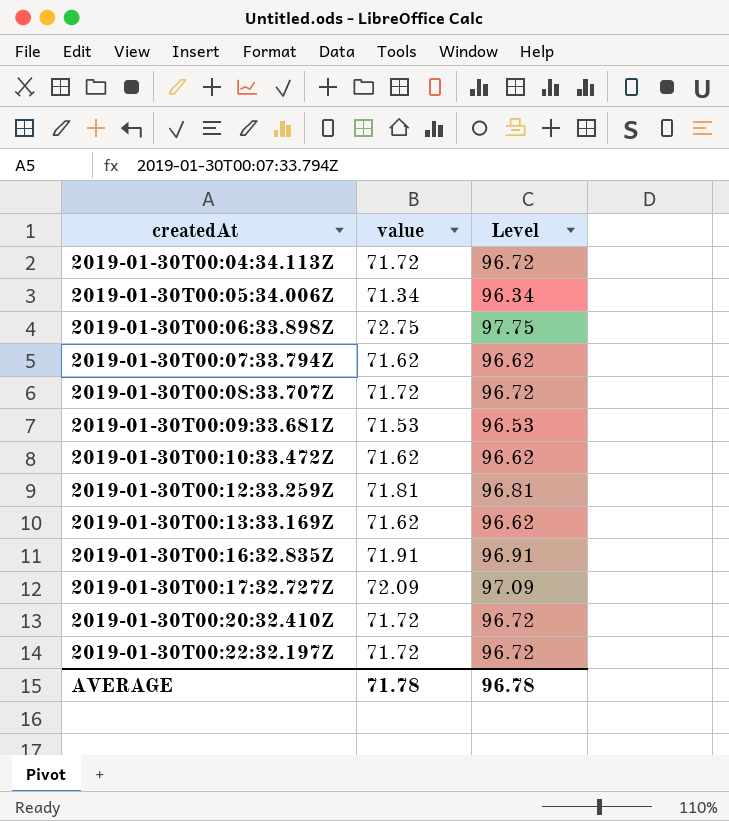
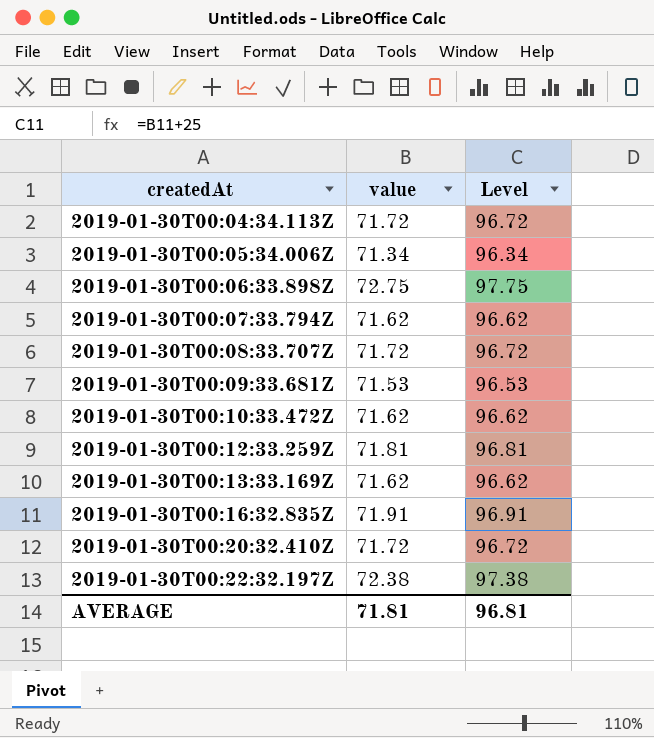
row 2019-01-30T00:17:32.727Z: 72.09 | 97.09 -> none
2019-01-30T00:22:32.197Z | value: 71.72 -> 72.38
2019-01-30T00:22:32.197Z | Level: 96.72 -> 97.38
AVERAGE | value: 71.78 -> 71.81
AVERAGE | Level: 96.78 -> 96.81

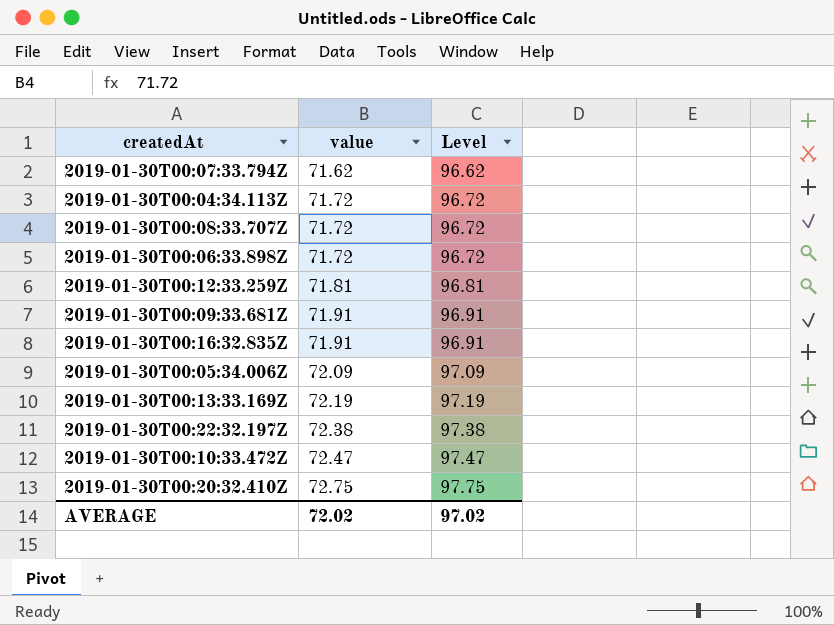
row order: createdAt ascending -> value ascending
2019-01-30T00:06:33.898Z | value: 72.75 -> 71.72
2019-01-30T00:06:33.898Z | Level: 97.75 -> 96.72
2019-01-30T00:09:33.681Z | value: 71.53 -> 71.91
2019-01-30T00:09:33.681Z | Level: 96.53 -> 96.91
2019-01-30T00:05:34.006Z | value: 71.34 -> 72.09
2019-01-30T00:05:34.006Z | Level: 96.34 -> 97.09
2019-01-30T00:13:33.169Z | value: 71.62 -> 72.19
2019-01-30T00:13:33.169Z | Level: 96.62 -> 97.19
2019-01-30T00:10:33.472Z | value: 71.62 -> 72.47
2019-01-30T00:10:33.472Z | Level: 96.62 -> 97.47
2019-01-30T00:20:32.410Z | value: 71.72 -> 72.75
2019-01-30T00:20:32.410Z | Level: 96.72 -> 97.75
AVERAGE | value: 71.81 -> 72.02
AVERAGE | Level: 96.81 -> 97.02

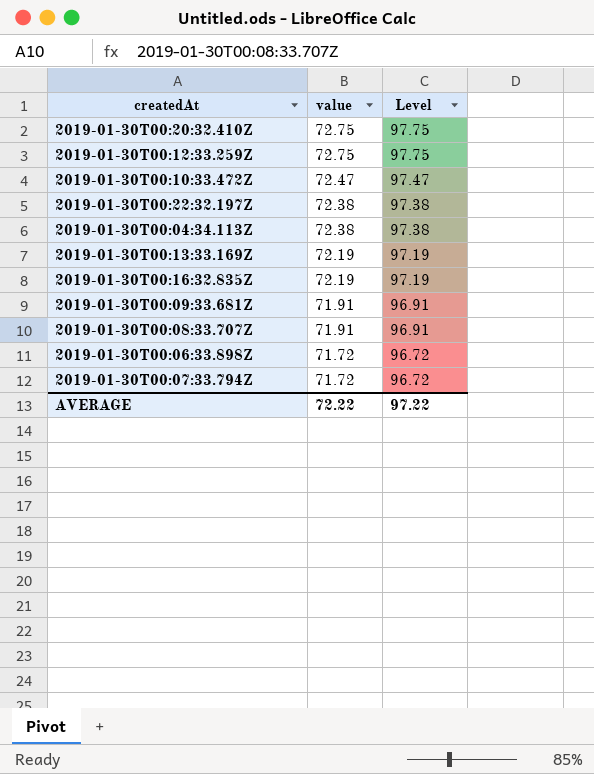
row order: value ascending -> value descending
row 2019-01-30T00:05:34.006Z: 72.09 | 97.09 -> none
2019-01-30T00:12:33.259Z | value: 71.81 -> 72.75
2019-01-30T00:12:33.259Z | Level: 96.81 -> 97.75
2019-01-30T00:04:34.113Z | value: 71.72 -> 72.38
2019-01-30T00:04:34.113Z | Level: 96.72 -> 97.38
2019-01-30T00:16:32.835Z | value: 71.91 -> 72.19
2019-01-30T00:16:32.835Z | Level: 96.91 -> 97.19
2019-01-30T00:08:33.707Z | value: 71.72 -> 71.91
2019-01-30T00:08:33.707Z | Level: 96.72 -> 96.91
2019-01-30T00:07:33.794Z | value: 71.62 -> 71.72
2019-01-30T00:07:33.794Z | Level: 96.62 -> 96.72
AVERAGE | value: 72.02 -> 72.22
AVERAGE | Level: 97.02 -> 97.22

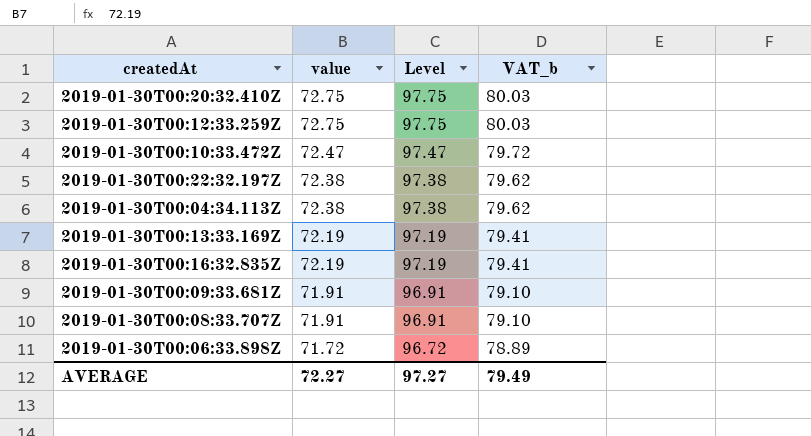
column VAT_b | formula: none -> [value] * 1.1
row 2019-01-30T00:07:33.794Z: 71.72 | 96.72 -> none
AVERAGE | value: 72.22 -> 72.27
AVERAGE | Level: 97.22 -> 97.27

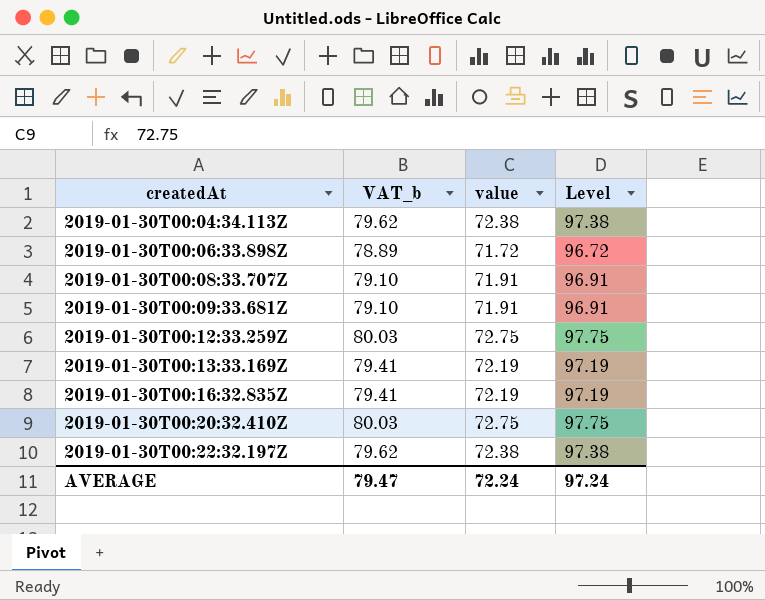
row order: value descending -> createdAt ascending
column VAT_b | position: 4 -> 2
row 2019-01-30T00:10:33.472Z: 72.47 | 97.47 | 79.72 -> none
AVERAGE | VAT_b: 79.49 -> 79.47
AVERAGE | value: 72.27 -> 72.24
AVERAGE | Level: 97.27 -> 97.24

